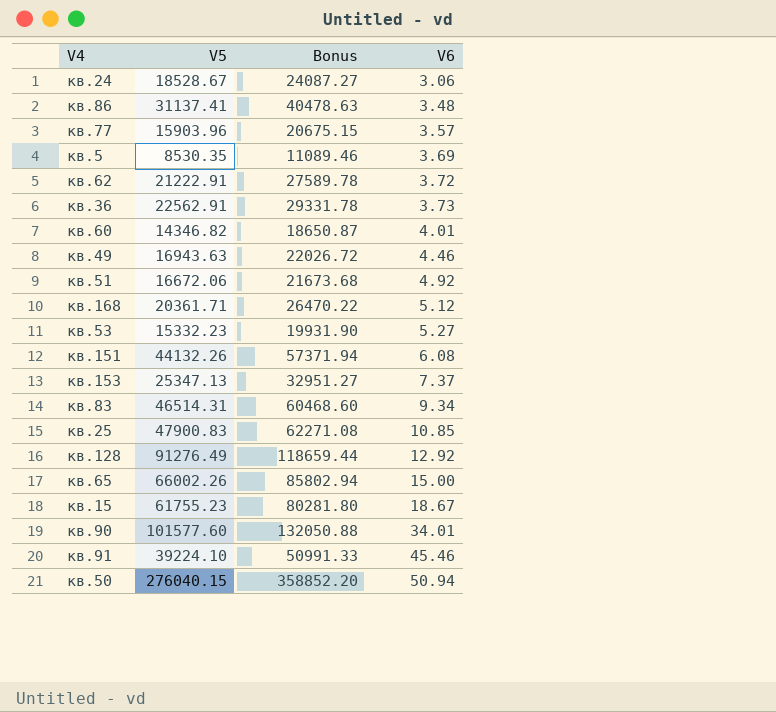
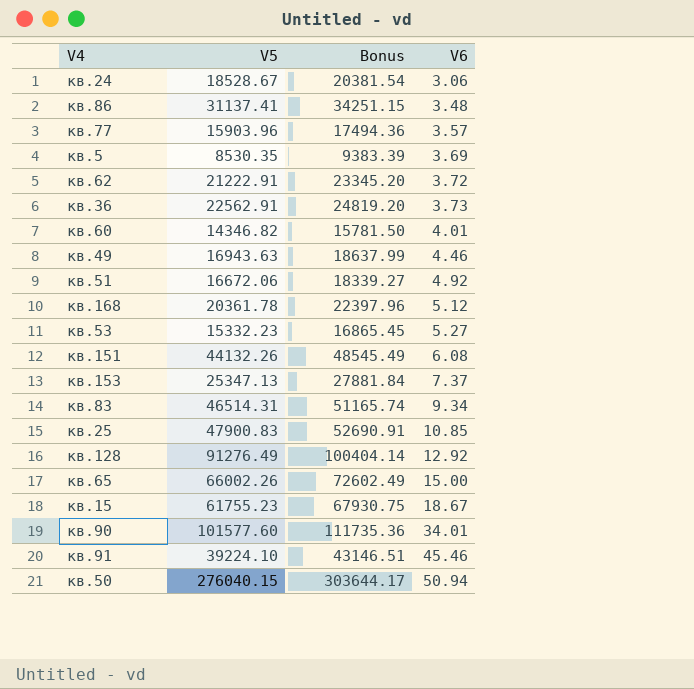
column Bonus | formula: [V5] * 1.3 -> [V5] * 1.1
кв.168 | V5: 20361.71 -> 20361.78

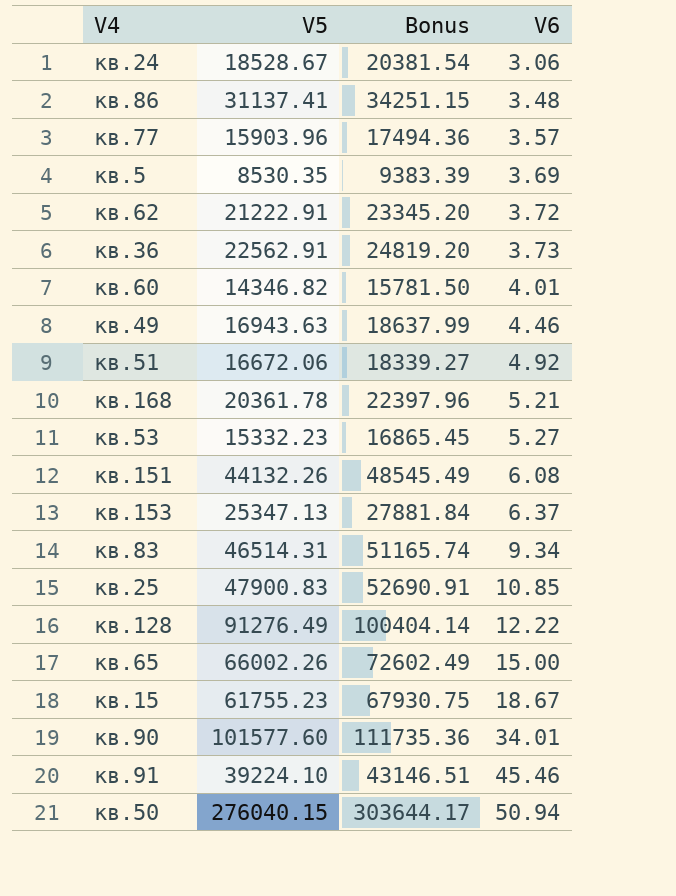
кв.168 | V6: 5.12 -> 5.21
кв.153 | V6: 7.37 -> 6.37
кв.128 | V6: 12.92 -> 12.22

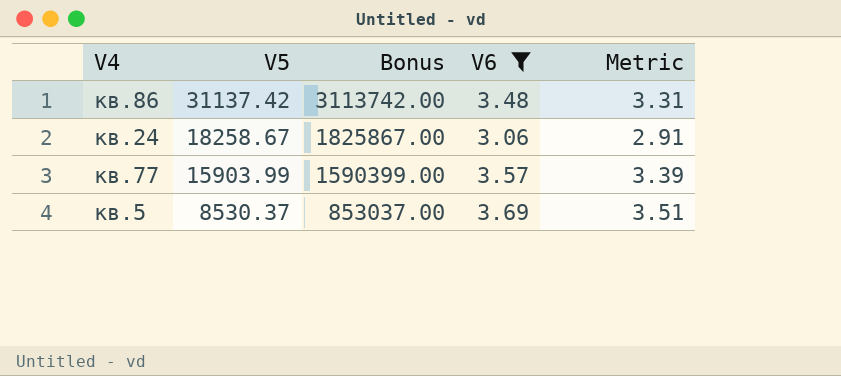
filter: none -> V6 <= 3.69
row order: V6 ascending -> V5 descending
column Bonus | formula: [V5] * 1.1 -> [V5] * 100
column Metric | formula: none -> [V6] * 0.95
кв.86 | V5: 31137.41 -> 31137.42
кв.24 | V5: 18528.67 -> 18258.67
кв.77 | V5: 15903.96 -> 15903.99
кв.5 | V5: 8530.35 -> 8530.37

